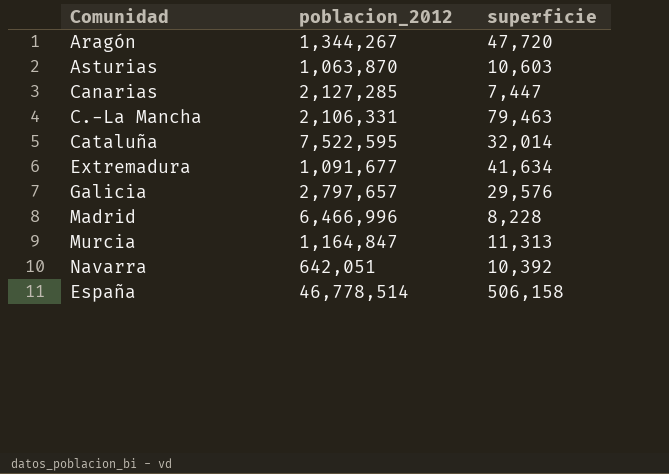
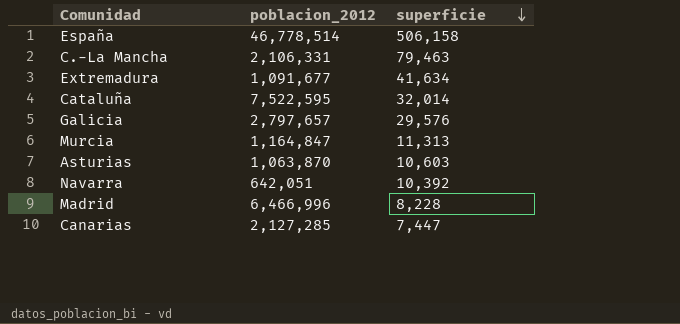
row order: none -> superficie descending
row Aragón: 1,344,267 | 47,720 -> none

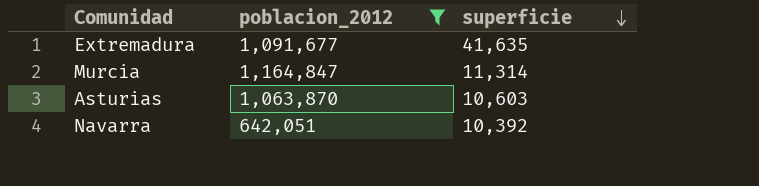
filter: none -> poblacion_2012 <= 1,164,847
Extremadura | superficie: 41,634 -> 41,635
Murcia | superficie: 11,313 -> 11,314

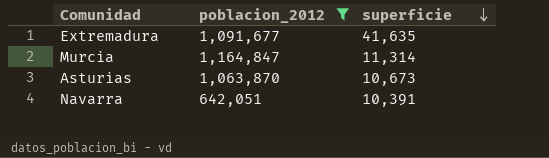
Asturias | superficie: 10,603 -> 10,673
Navarra | superficie: 10,392 -> 10,391

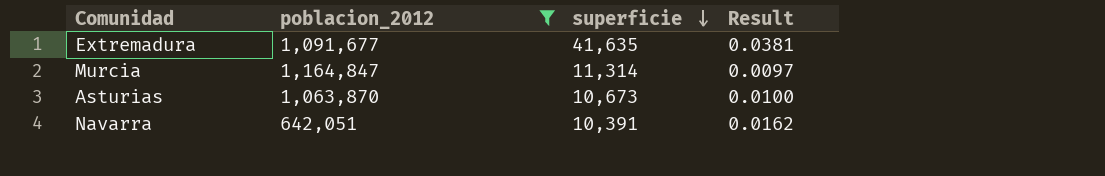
column Result | formula: none -> [superficie] / [poblacion_2012]

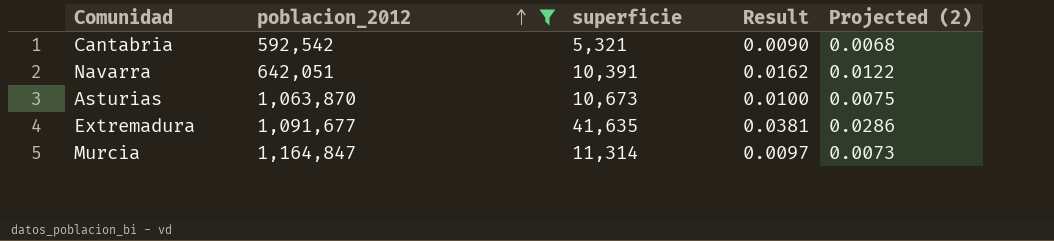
row order: superficie descending -> poblacion_2012 ascending
column Projected (2) | formula: none -> [Result] * 0.75
row Cantabria: none -> 592,542 | 5,321 | 0.0090 | 0.0068

